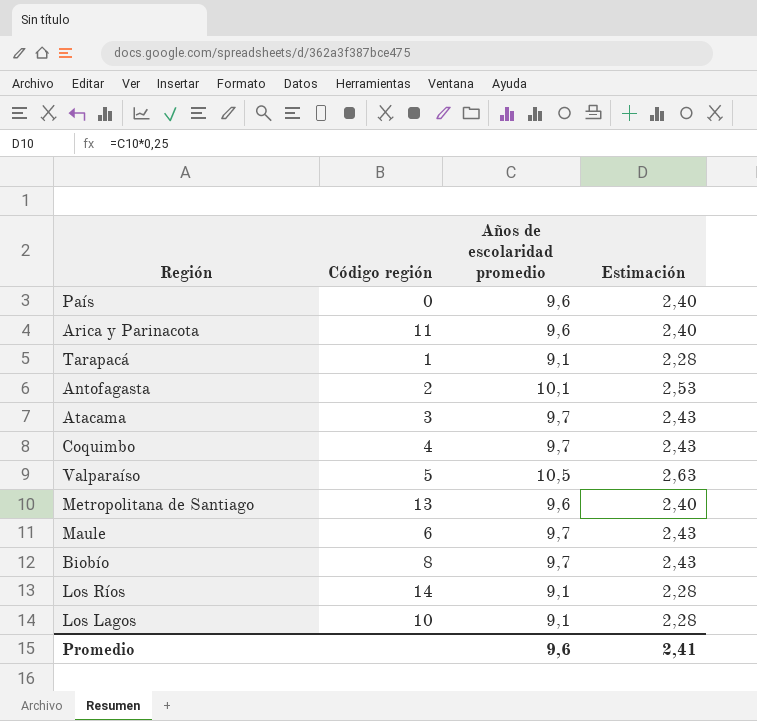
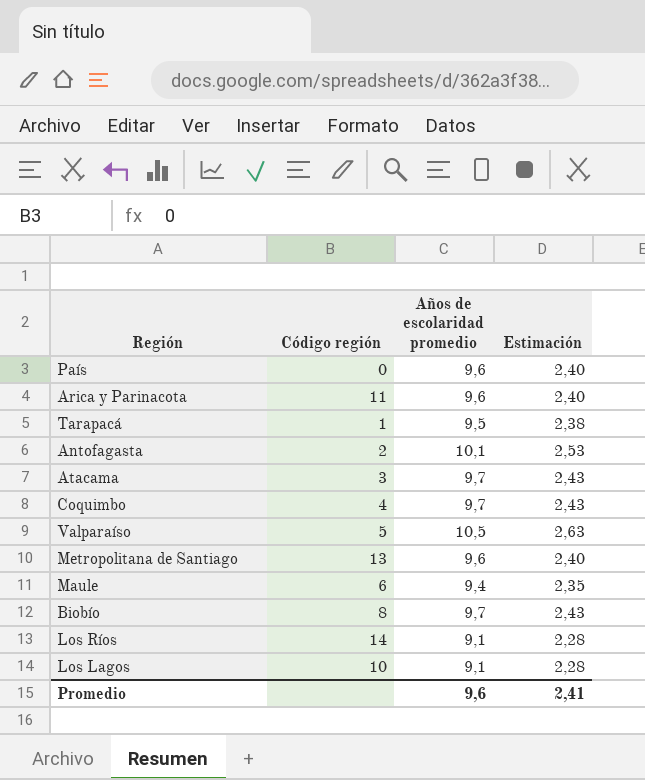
Tarapacá | Años de escolaridad promedio: 9,1 -> 9,5
Tarapacá | Estimación: 2,28 -> 2,38
Maule | Años de escolaridad promedio: 9,7 -> 9,4
Maule | Estimación: 2,43 -> 2,35

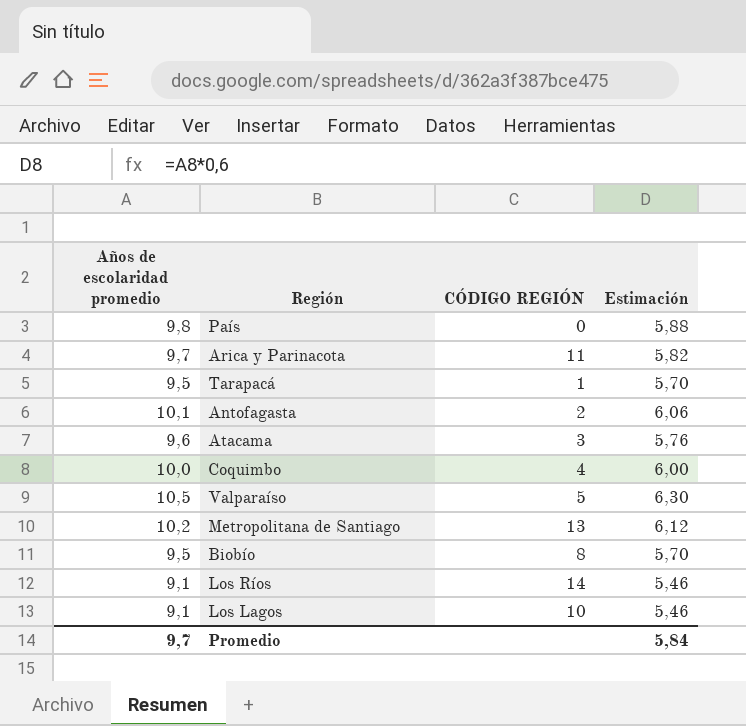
column Años de escolaridad promedio | position: 3 -> 1
column name: Código región -> CÓDIGO REGIÓN
column Estimación | formula: [Años de escolaridad promedio] * 0,25 -> [Años de escolaridad promedio] * 0,6
row Maule: 6 | 9,4 | 2,35 -> none
País | Años de escolaridad promedio: 9,6 -> 9,8
Arica y Parinacota | Años de escolaridad promedio: 9,6 -> 9,7
Atacama | Años de escolaridad promedio: 9,7 -> 9,6
Coquimbo | Años de escolaridad promedio: 9,7 -> 10,0
Metropolitana de Santiago | Años de escolaridad promedio: 9,6 -> 10,2
Biobío | Años de escolaridad promedio: 9,7 -> 9,5
Promedio | Años de escolaridad promedio: 9,6 -> 9,7
Promedio | Estimación: 2,41 -> 5,84

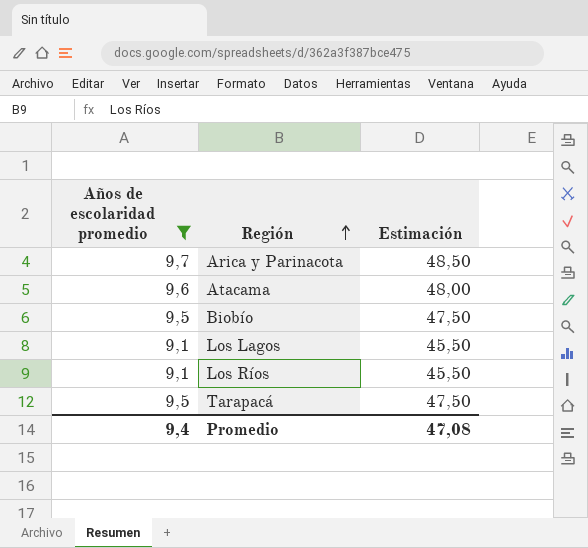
filter: none -> Años de escolaridad promedio <= 9,7
row order: none -> Región ascending
column CÓDIGO REGIÓN | position: 3 -> none
column Estimación | formula: [Años de escolaridad promedio] * 0,6 -> [Años de escolaridad promedio] * 5
Promedio | Años de escolaridad promedio: 9,7 -> 9,4
Promedio | Estimación: 5,84 -> 47,08

